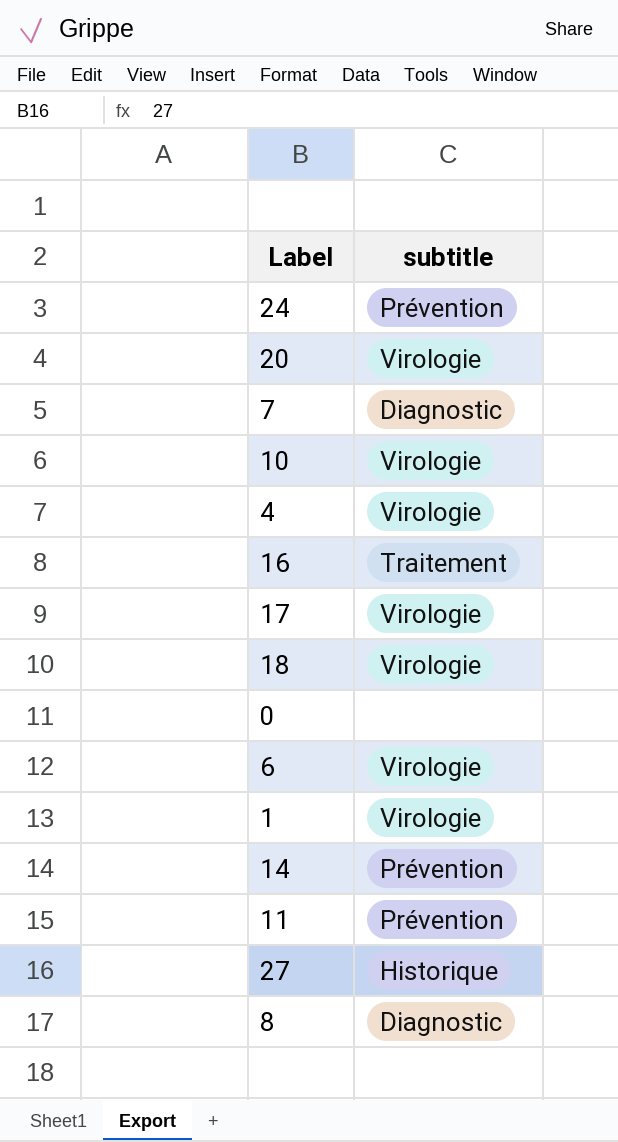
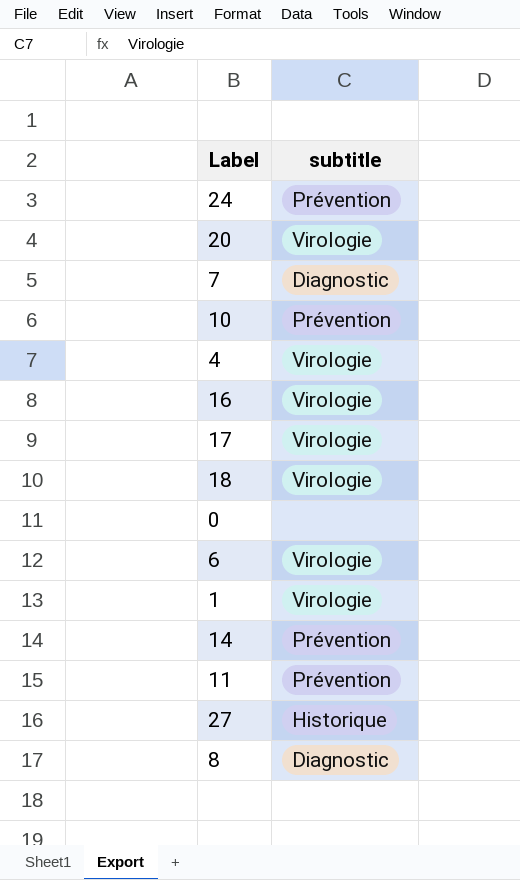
10 | subtitle: Virologie -> Prévention
16 | subtitle: Traitement -> Virologie

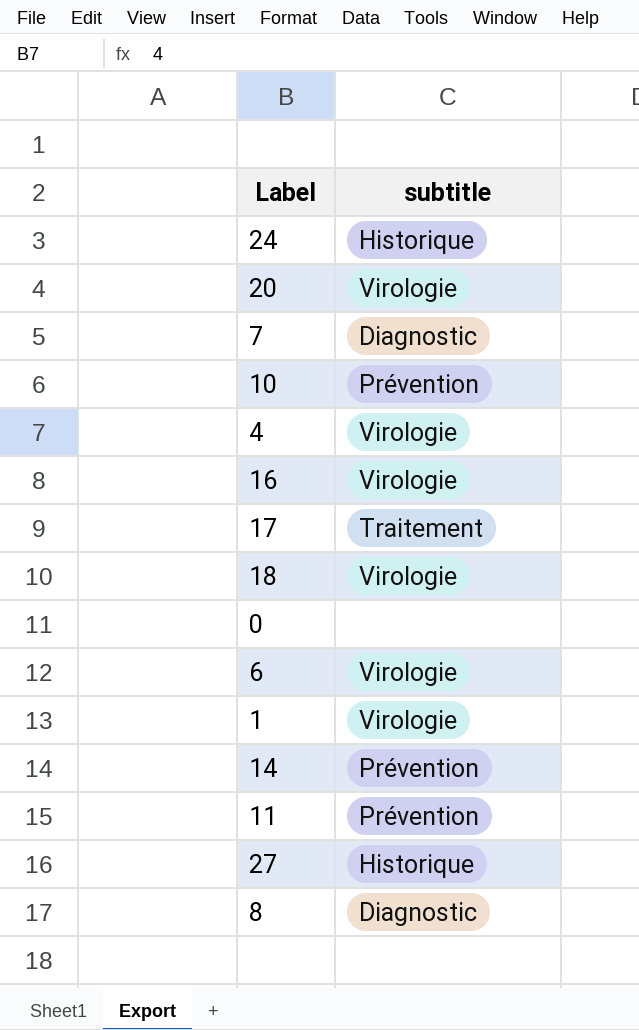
24 | subtitle: Prévention -> Historique
17 | subtitle: Virologie -> Traitement

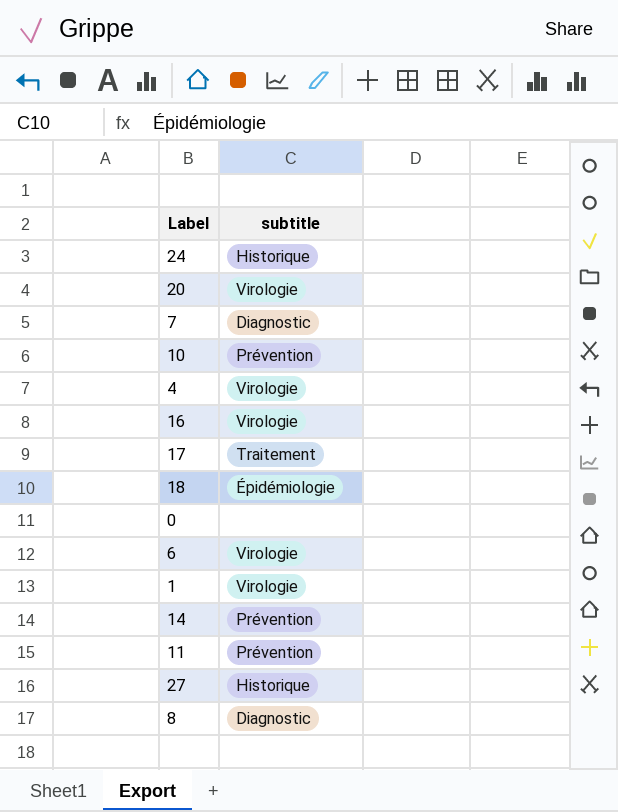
18 | subtitle: Virologie -> Épidémiologie

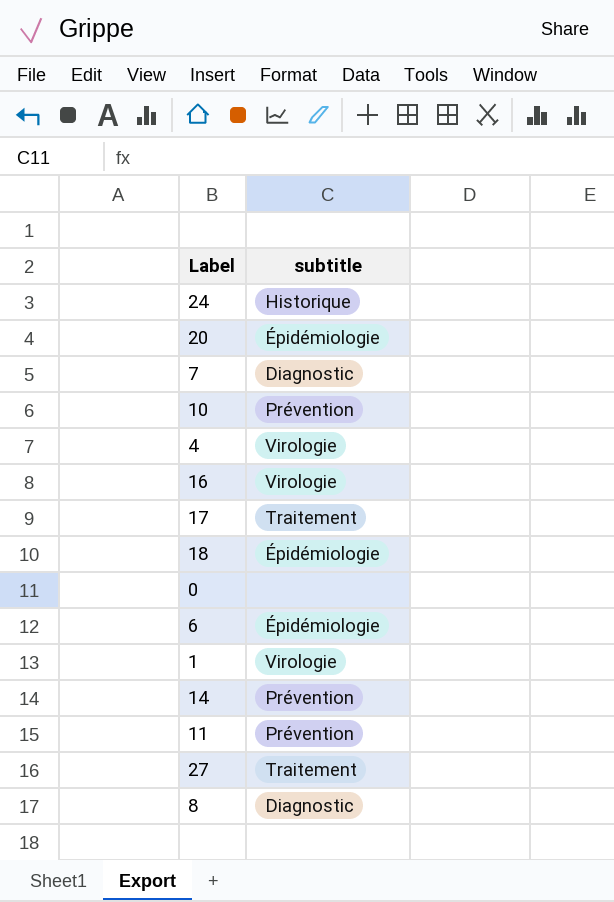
20 | subtitle: Virologie -> Épidémiologie
6 | subtitle: Virologie -> Épidémiologie
27 | subtitle: Historique -> Traitement

